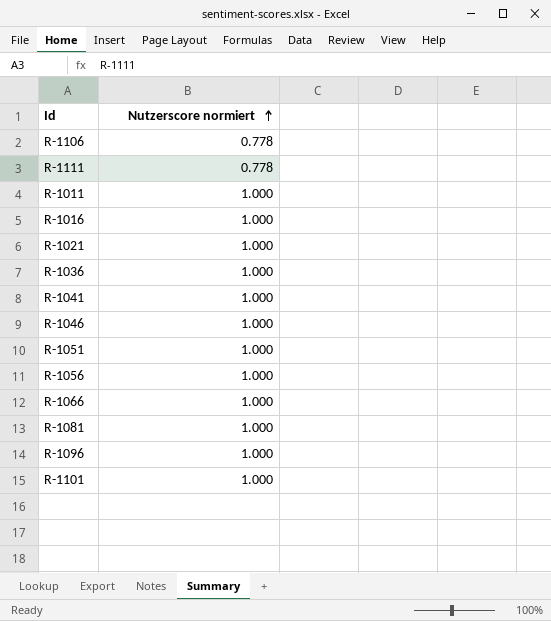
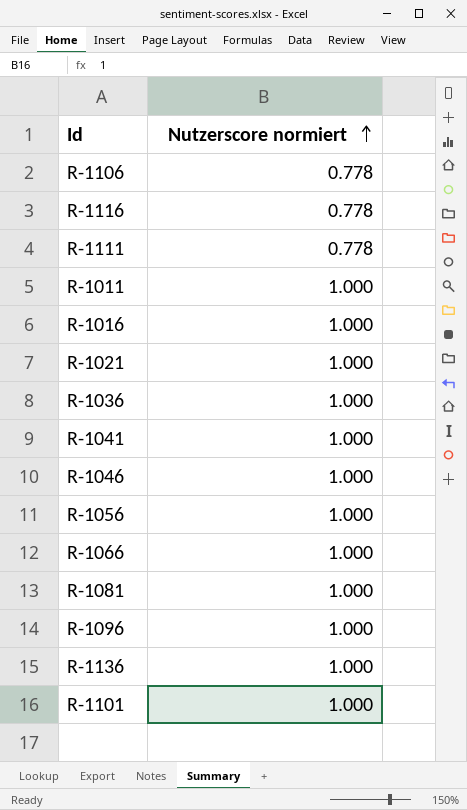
row R-1051: 1.000 -> none
row R-1116: none -> 0.778
row R-1136: none -> 1.000

